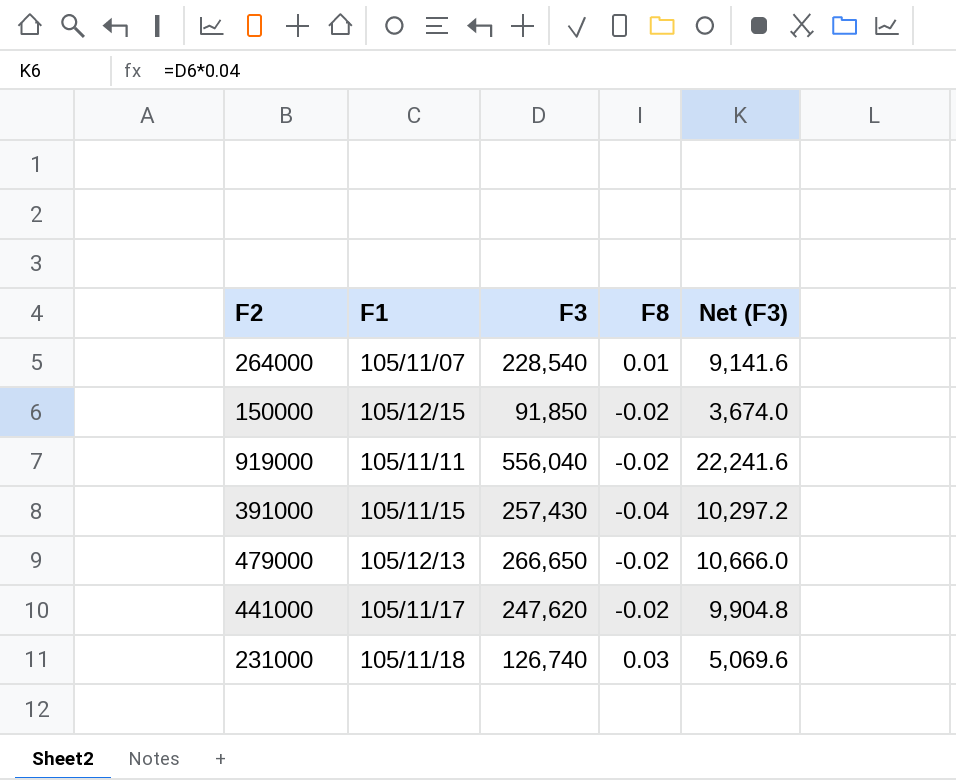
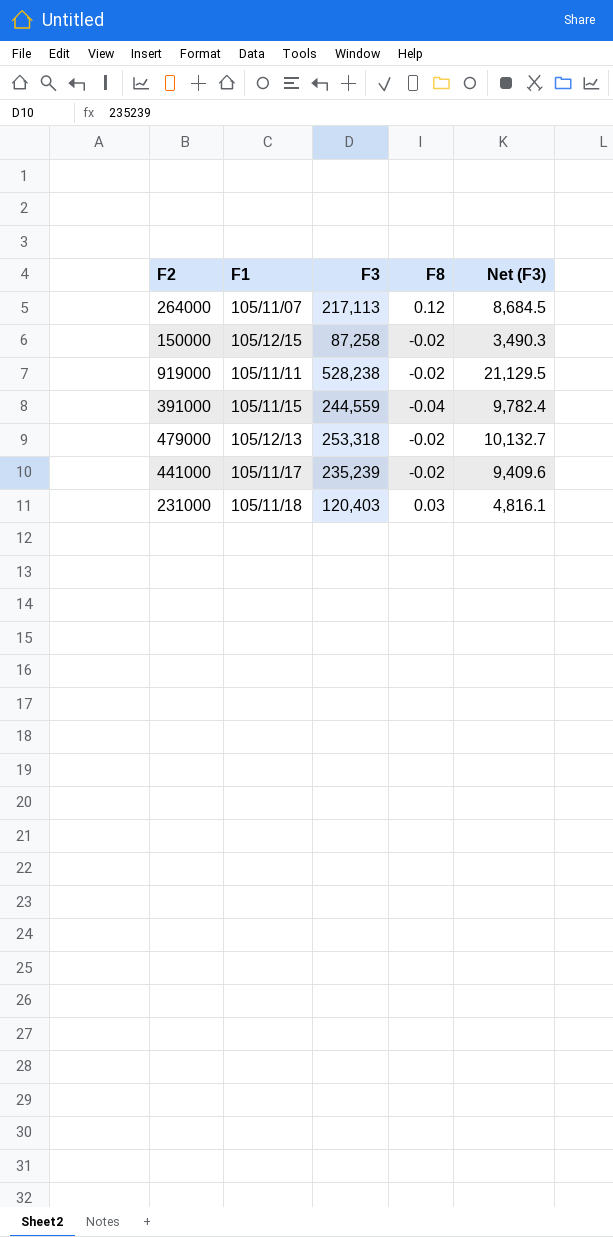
264000 | F3: 228,540 -> 217,113
264000 | F8: 0.01 -> 0.12
264000 | Net (F3): 9,141.6 -> 8,684.5
150000 | F3: 91,850 -> 87,258
150000 | Net (F3): 3,674.0 -> 3,490.3
919000 | F3: 556,040 -> 528,238
919000 | Net (F3): 22,241.6 -> 21,129.5
391000 | F3: 257,430 -> 244,559
391000 | Net (F3): 10,297.2 -> 9,782.4
479000 | F3: 266,650 -> 253,318
479000 | Net (F3): 10,666.0 -> 10,132.7
441000 | F3: 247,620 -> 235,239
441000 | Net (F3): 9,904.8 -> 9,409.6
231000 | F3: 126,740 -> 120,403
231000 | Net (F3): 5,069.6 -> 4,816.1

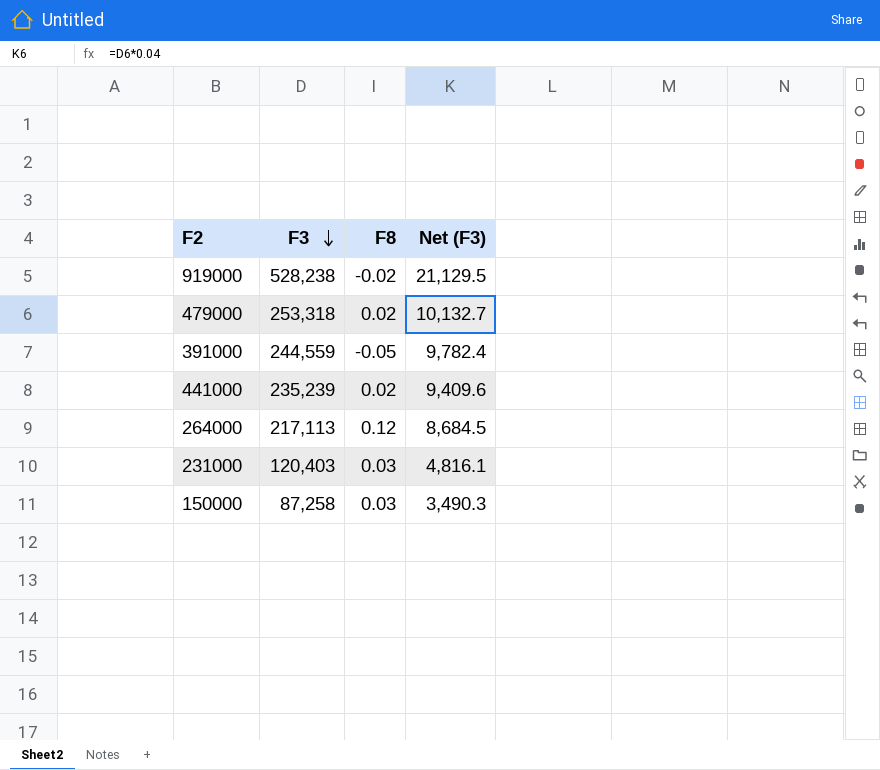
row order: none -> F3 descending
column F1 | position: 2 -> none
479000 | F8: -0.02 -> 0.02
391000 | F8: -0.04 -> -0.05
441000 | F8: -0.02 -> 0.02
150000 | F8: -0.02 -> 0.03

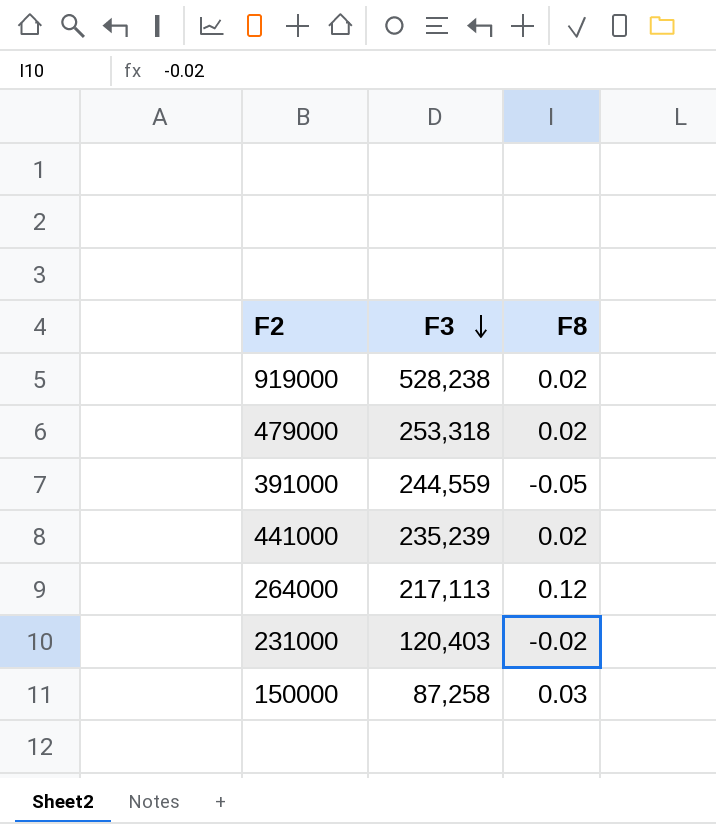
column Net (F3) | formula: [F3] * 0.04 -> none
919000 | F8: -0.02 -> 0.02
231000 | F8: 0.03 -> -0.02

